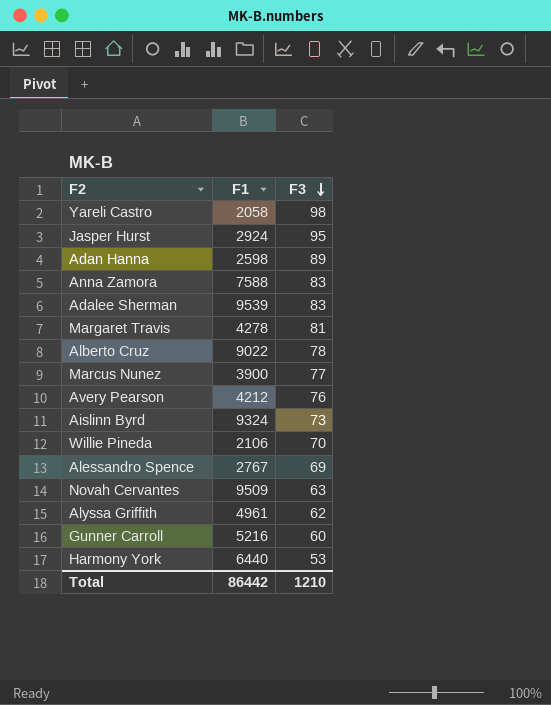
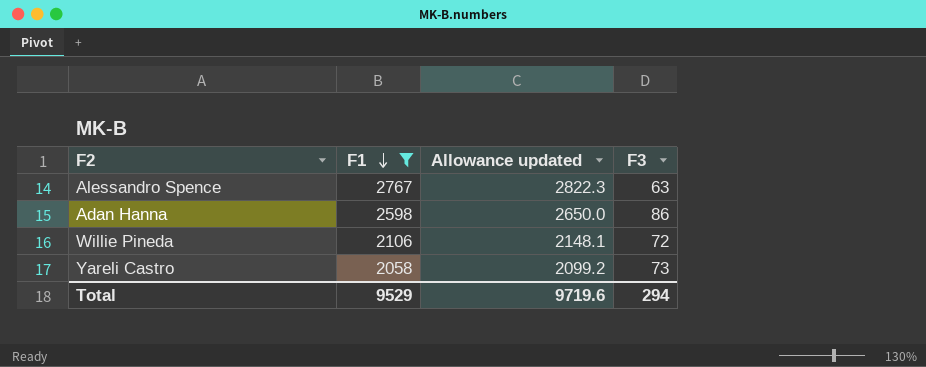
filter: none -> F1 <= 2767
row order: F3 descending -> F1 descending
column Allowance updated | formula: none -> [F1] * 1.02
Alessandro Spence | F3: 69 -> 63
Adan Hanna | F3: 89 -> 86
Willie Pineda | F3: 70 -> 72
Yareli Castro | F3: 98 -> 73
Total | F1: 86442 -> 9529
Total | F3: 1210 -> 294

